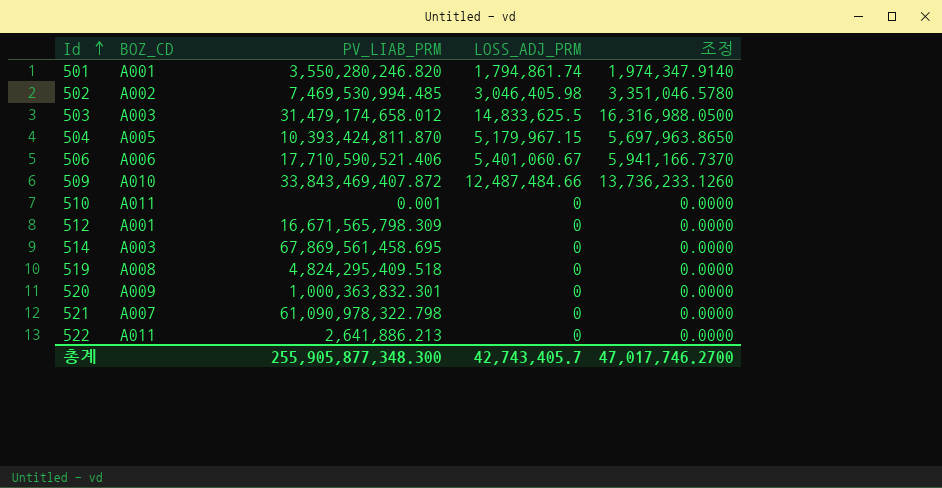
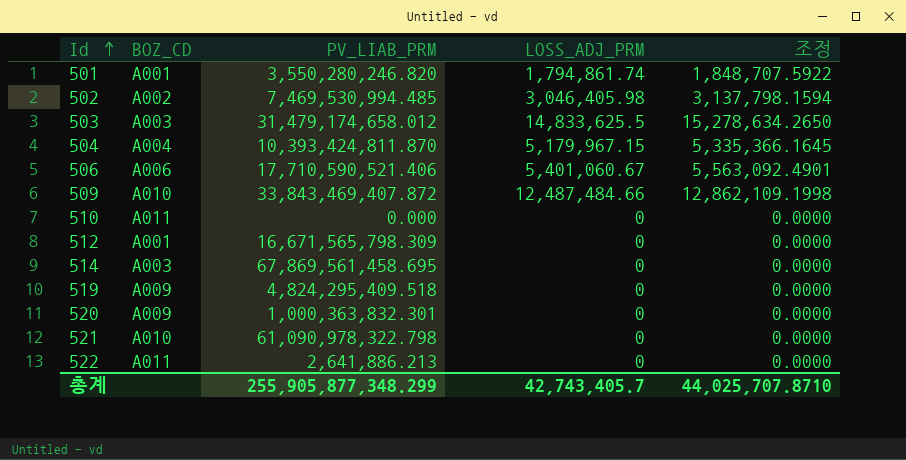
column 조정 | formula: [LOSS_ADJ_PRM] * 1.1 -> [LOSS_ADJ_PRM] * 1.03
504 | BOZ_CD: A005 -> A004
510 | PV_LIAB_PRM: 0.001 -> 0.000
519 | BOZ_CD: A008 -> A009
521 | BOZ_CD: A007 -> A010
총계 | PV_LIAB_PRM: 255,905,877,348.300 -> 255,905,877,348.299
총계 | 조정: 47,017,746.2700 -> 44,025,707.8710

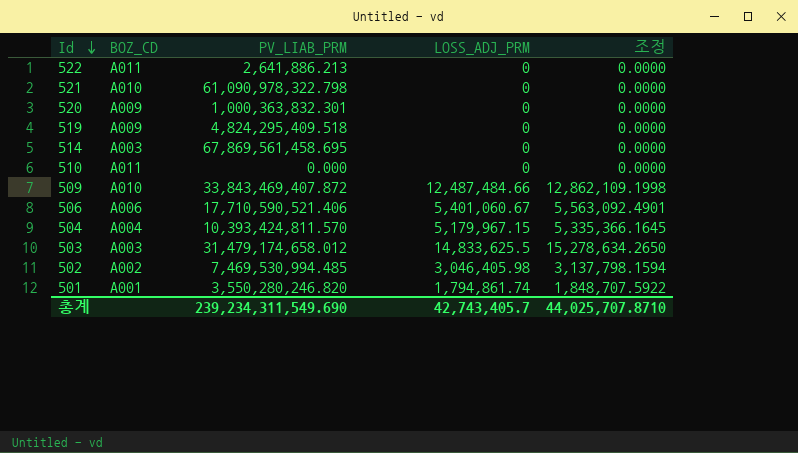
row order: Id ascending -> Id descending
row 512: A001 | 16,671,565,798.309 | 0 | 0.0000 -> none
504 | PV_LIAB_PRM: 10,393,424,811.870 -> 10,393,424,811.570
총계 | PV_LIAB_PRM: 255,905,877,348.299 -> 239,234,311,549.690

